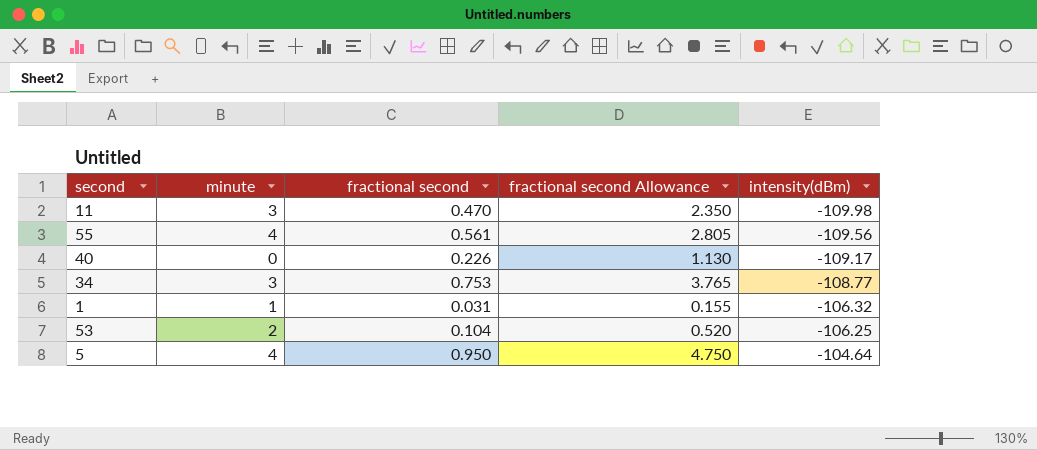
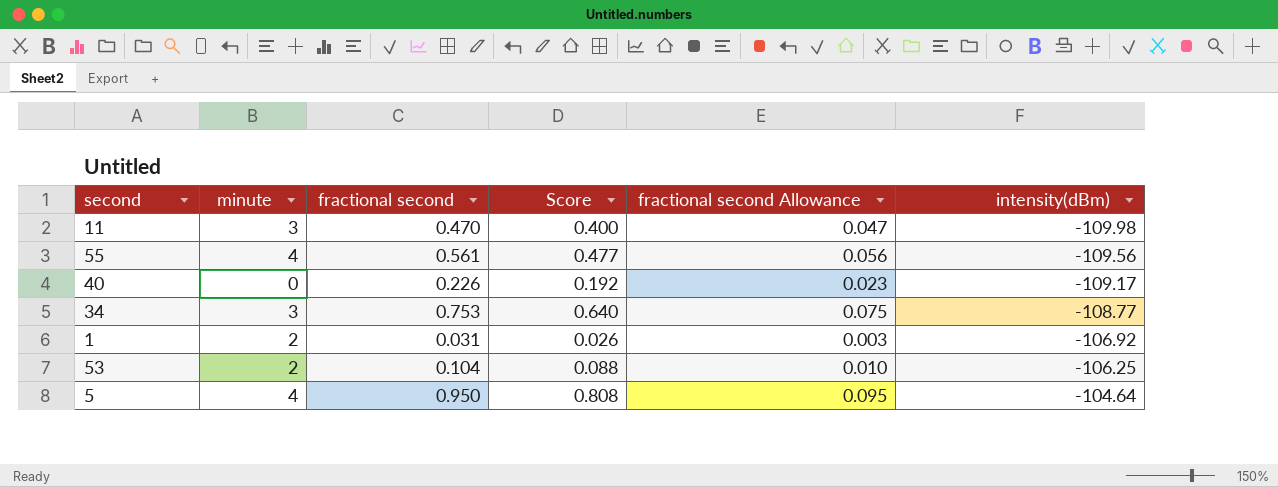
column Score | formula: none -> [fractional second] * 0.85
column fractional second Allowance | formula: [fractional second] * 5 -> [fractional second] * 0.1
1 | minute: 1 -> 2
1 | intensity(dBm): -106.32 -> -106.92

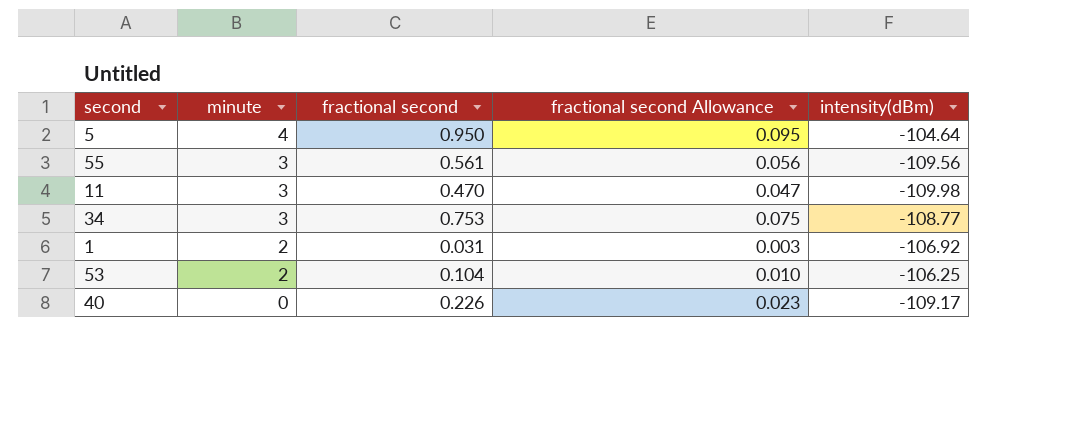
row order: intensity(dBm) ascending -> minute descending
column Score | formula: [fractional second] * 0.85 -> none
55 | minute: 4 -> 3

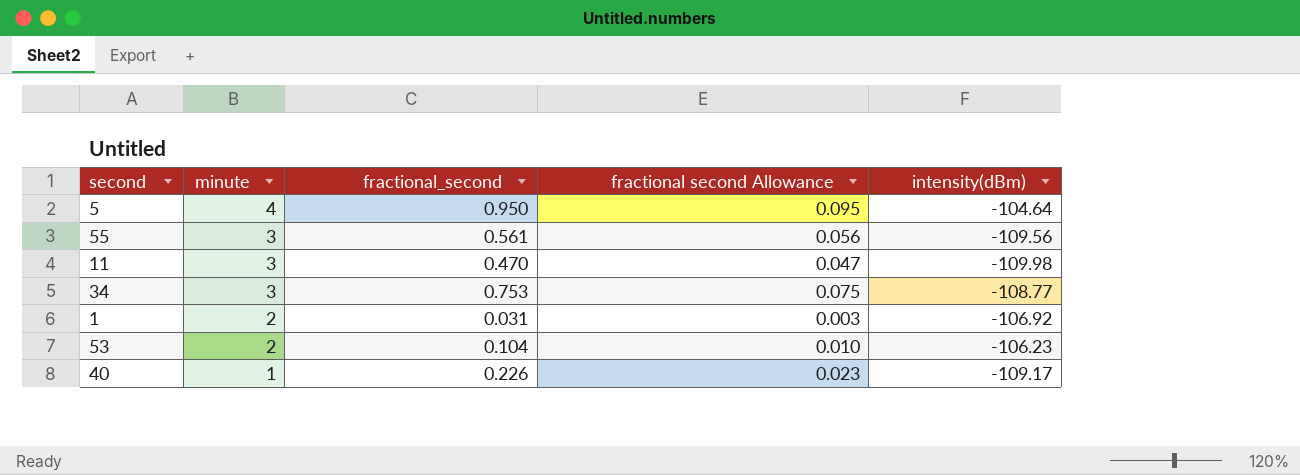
column name: fractional second -> fractional_second
53 | intensity(dBm): -106.25 -> -106.23
40 | minute: 0 -> 1

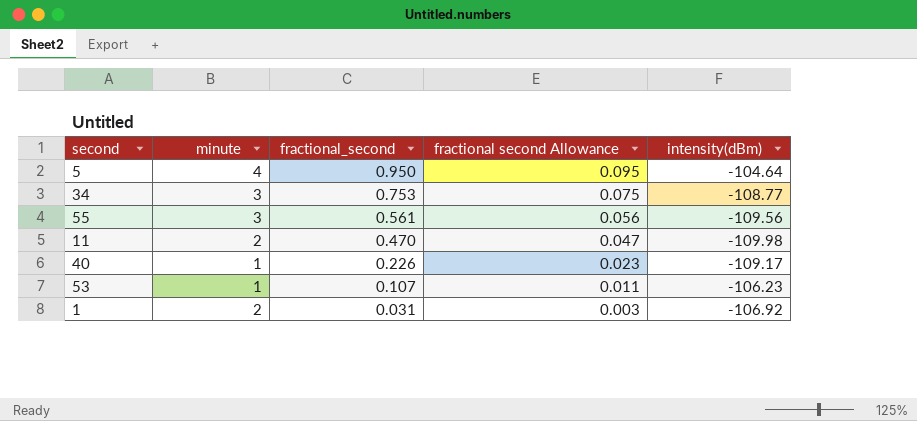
row order: minute descending -> fractional_second descending
11 | minute: 3 -> 2
53 | minute: 2 -> 1
53 | fractional_second: 0.104 -> 0.107
53 | fractional second Allowance: 0.010 -> 0.011

